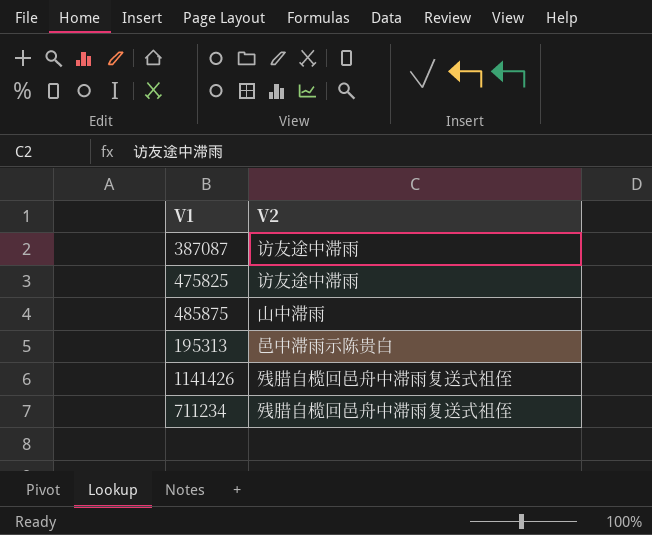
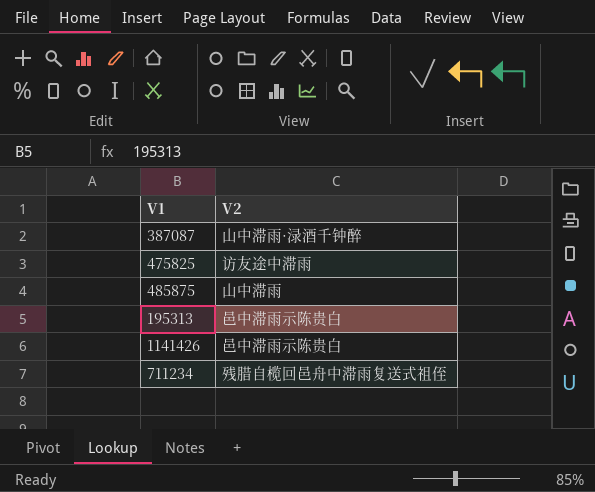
387087 | V2: 访友途中滞雨 -> 山中滞雨·渌酒千钟醉
1141426 | V2: 残腊自榄回邑舟中滞雨复送式祖侄 -> 邑中滞雨示陈贵白

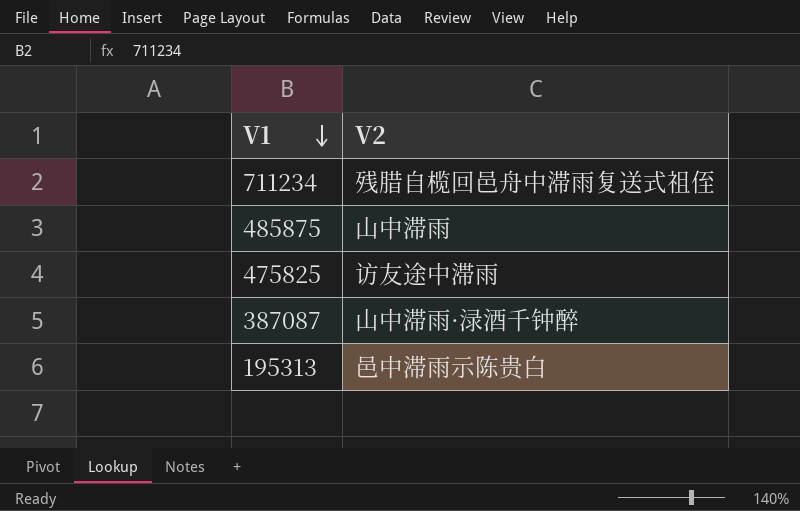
row order: none -> V1 descending
row 1141426: 邑中滞雨示陈贵白 -> none

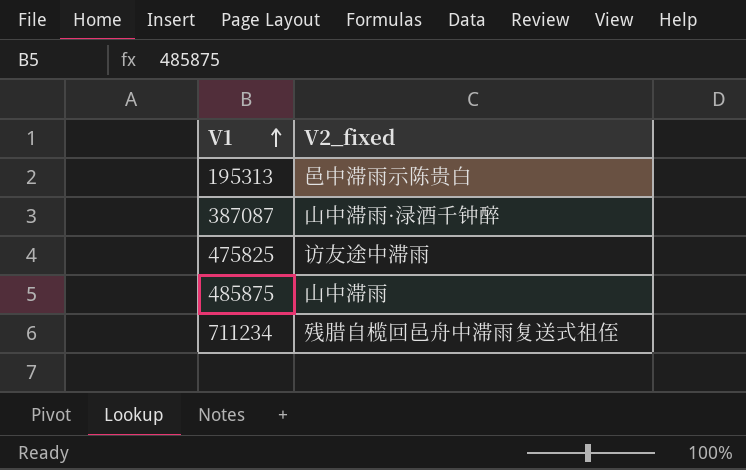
row order: V1 descending -> V1 ascending
column name: V2 -> V2_fixed

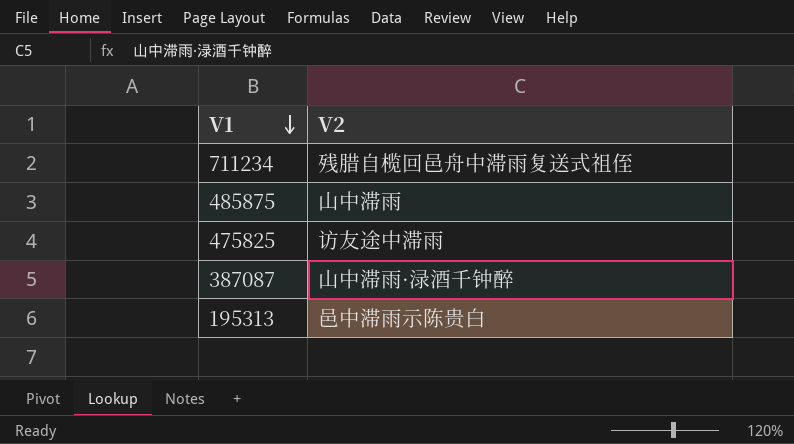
row order: V1 ascending -> V1 descending
column name: V2_fixed -> V2

